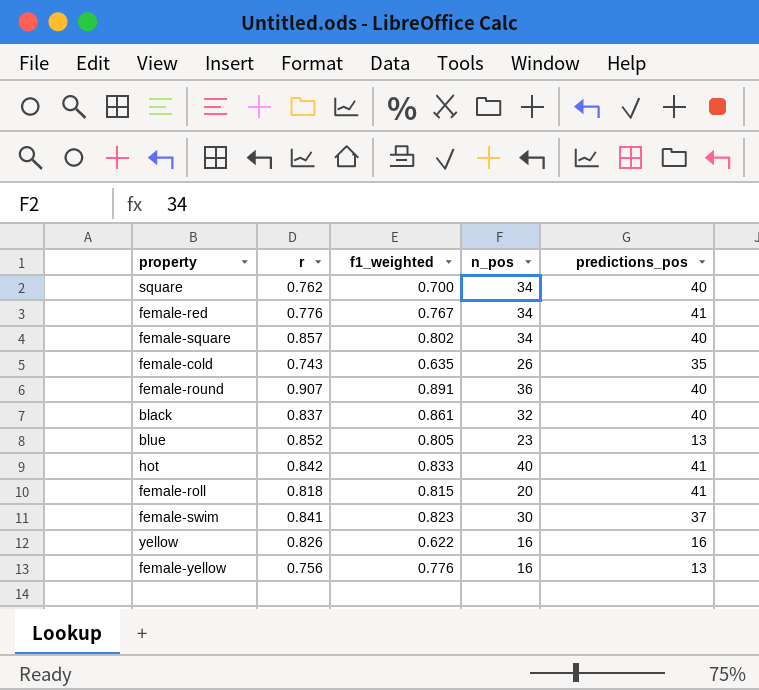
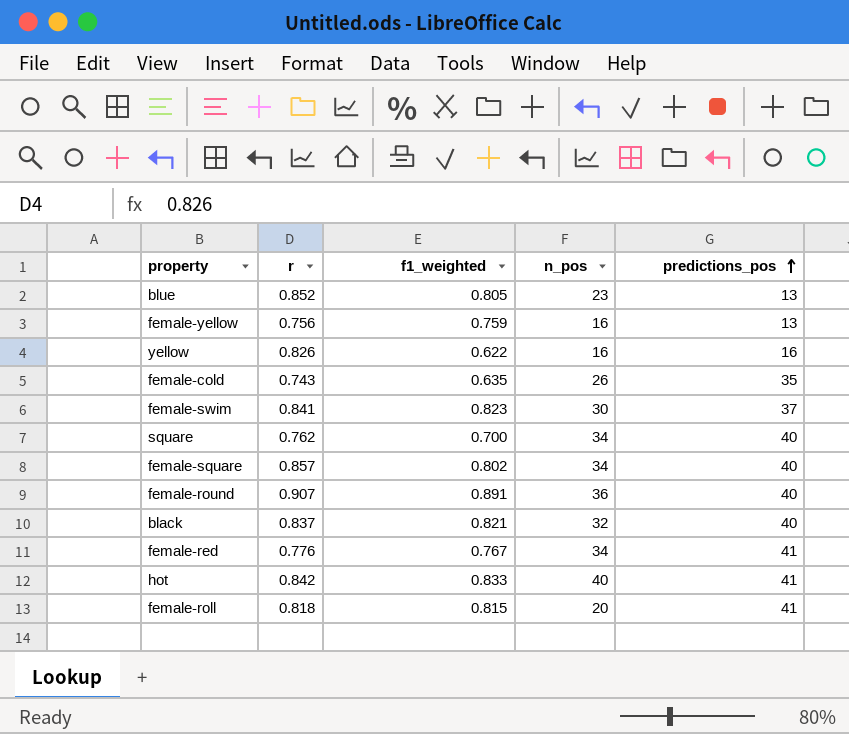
row order: none -> predictions_pos ascending
female-yellow | f1_weighted: 0.776 -> 0.759
black | f1_weighted: 0.861 -> 0.821

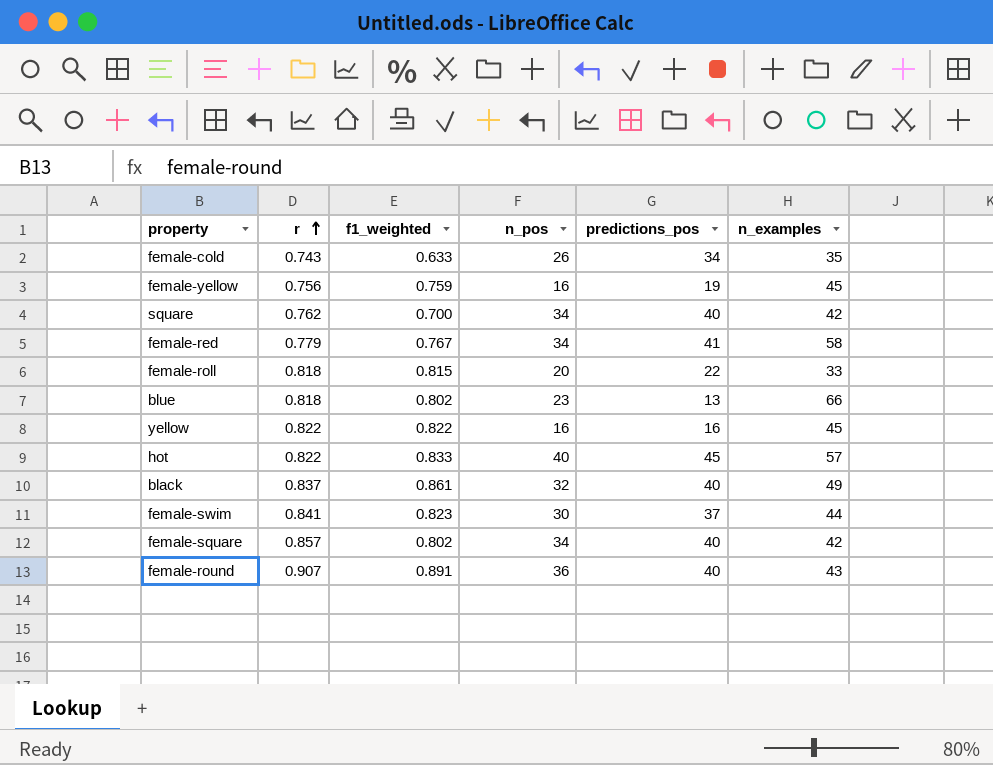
row order: predictions_pos ascending -> r ascending
column n_examples | position: none -> 6
female-cold | f1_weighted: 0.635 -> 0.633
female-cold | predictions_pos: 35 -> 34
female-yellow | predictions_pos: 13 -> 19
female-red | r: 0.776 -> 0.779
female-roll | predictions_pos: 41 -> 22
blue | r: 0.852 -> 0.818
blue | f1_weighted: 0.805 -> 0.802
yellow | r: 0.826 -> 0.822
yellow | f1_weighted: 0.622 -> 0.822
hot | r: 0.842 -> 0.822
hot | predictions_pos: 41 -> 45
black | f1_weighted: 0.821 -> 0.861

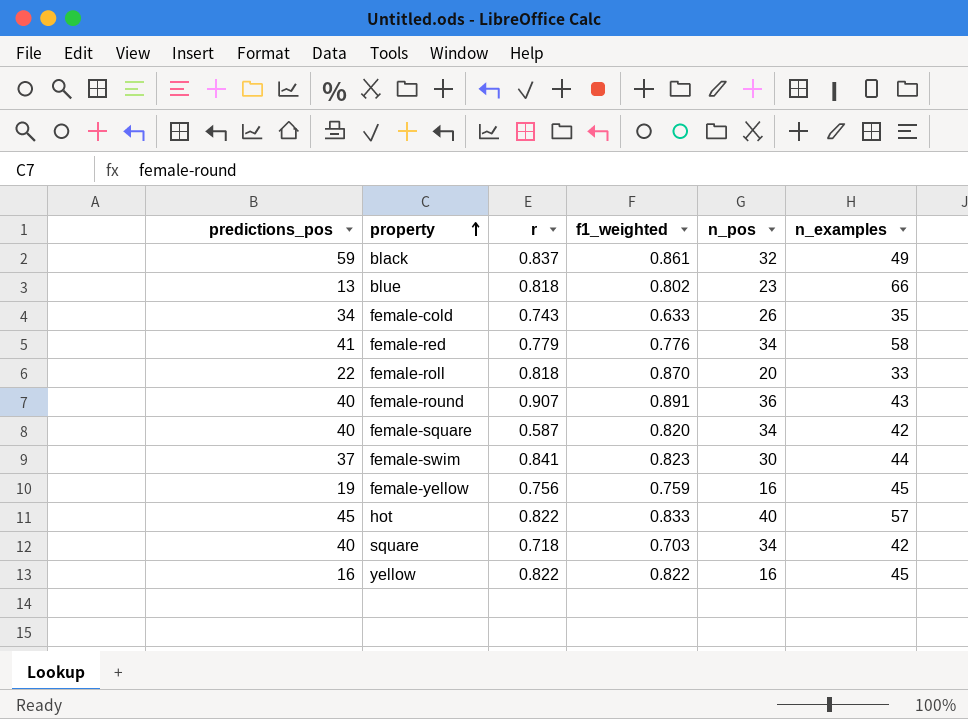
row order: r ascending -> property ascending
column predictions_pos | position: 5 -> 1
black | predictions_pos: 40 -> 59
female-red | f1_weighted: 0.767 -> 0.776
female-roll | f1_weighted: 0.815 -> 0.870
female-square | r: 0.857 -> 0.587
female-square | f1_weighted: 0.802 -> 0.820
square | r: 0.762 -> 0.718
square | f1_weighted: 0.700 -> 0.703

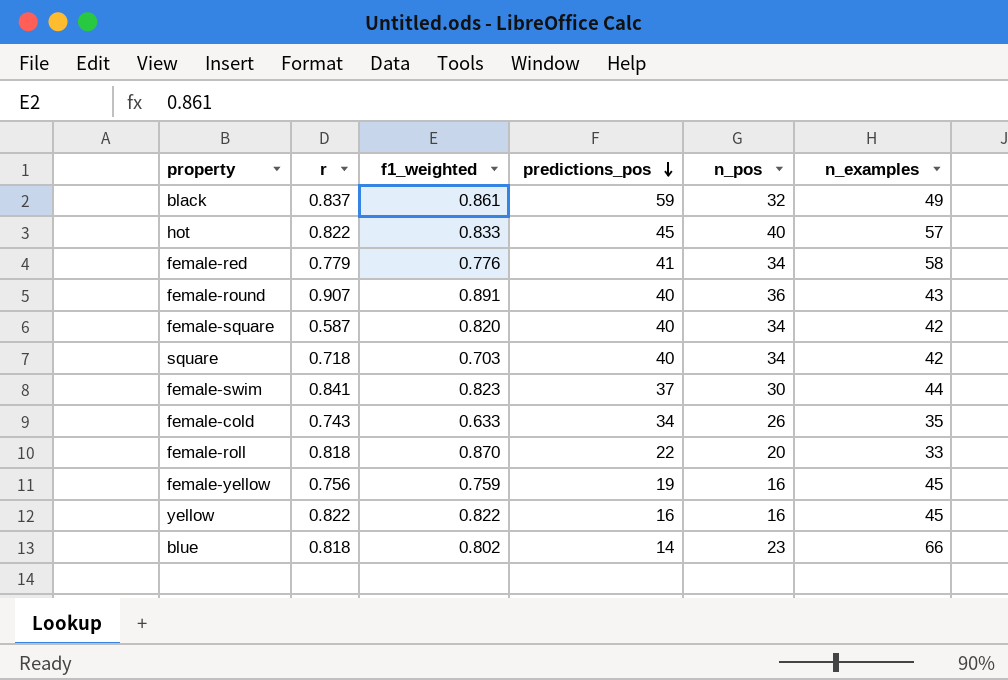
row order: property ascending -> predictions_pos descending
column predictions_pos | position: 1 -> 4
blue | predictions_pos: 13 -> 14

